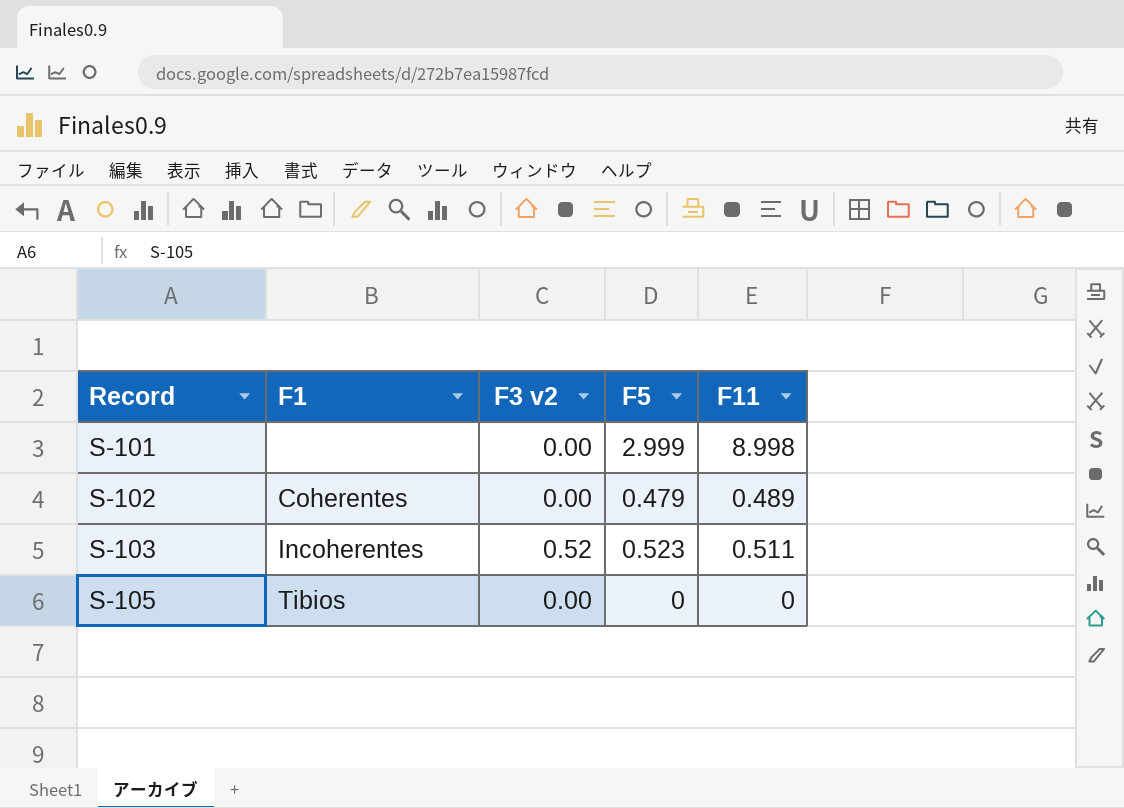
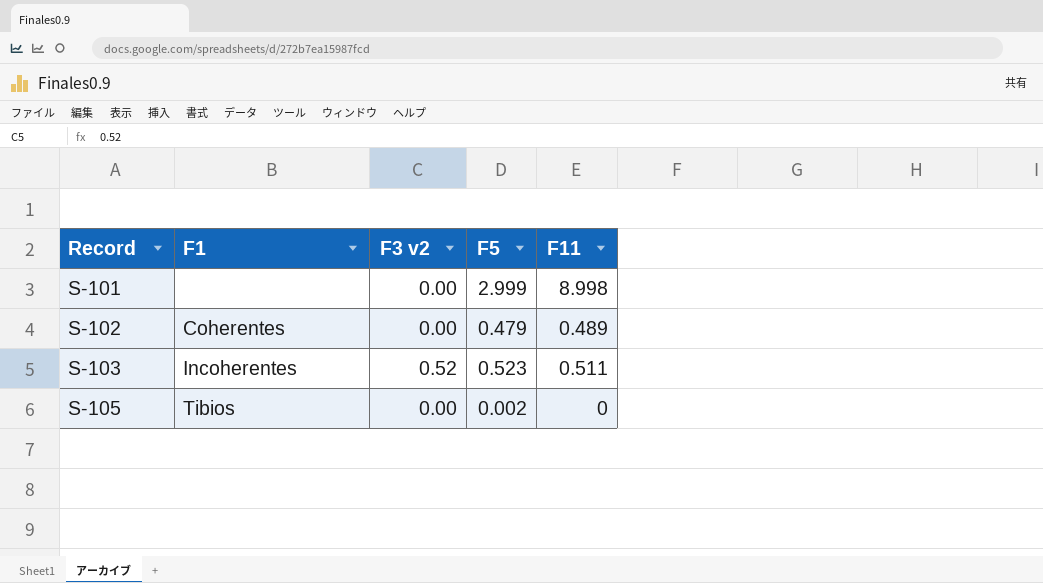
S-105 | F5: 0 -> 0.002

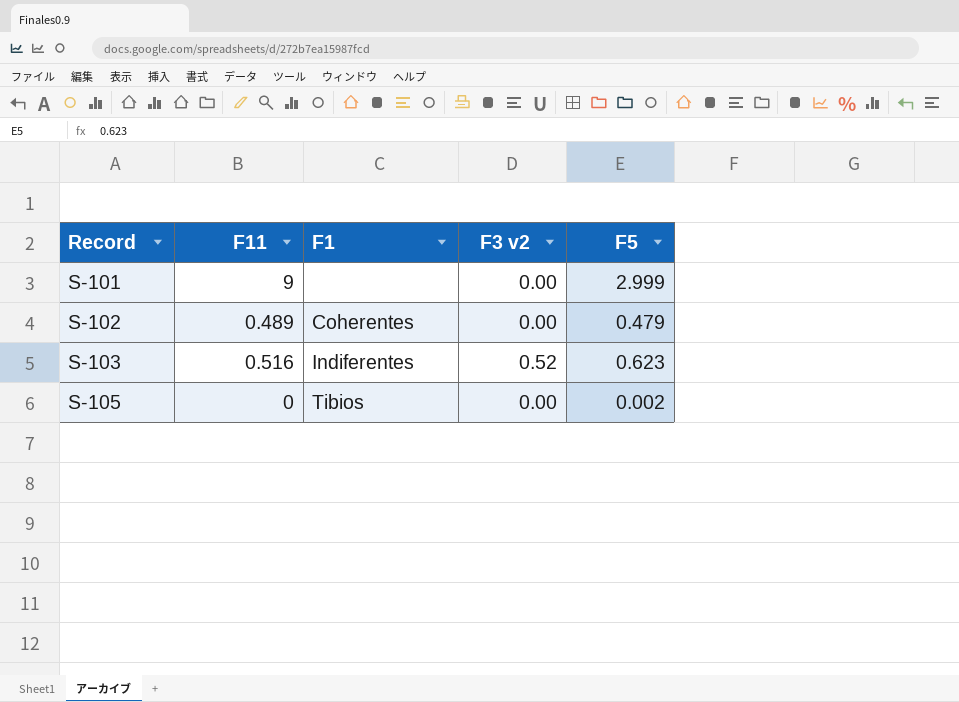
column F11 | position: 5 -> 2
S-101 | F11: 8.998 -> 9
S-103 | F11: 0.511 -> 0.516
S-103 | F1: Incoherentes -> Indiferentes
S-103 | F5: 0.523 -> 0.623

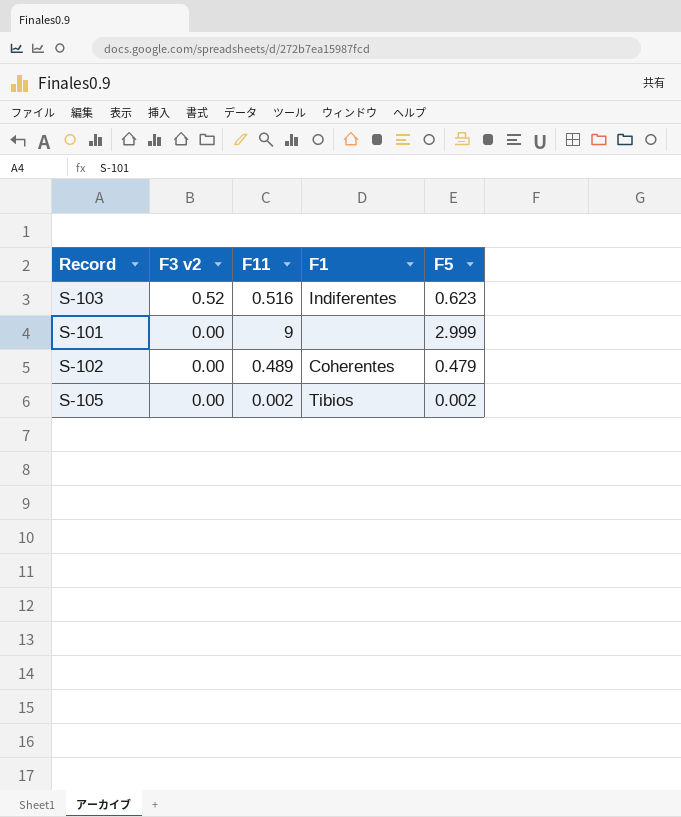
row order: Record ascending -> F3 v2 descending
column F3 v2 | position: 4 -> 2
S-105 | F11: 0 -> 0.002

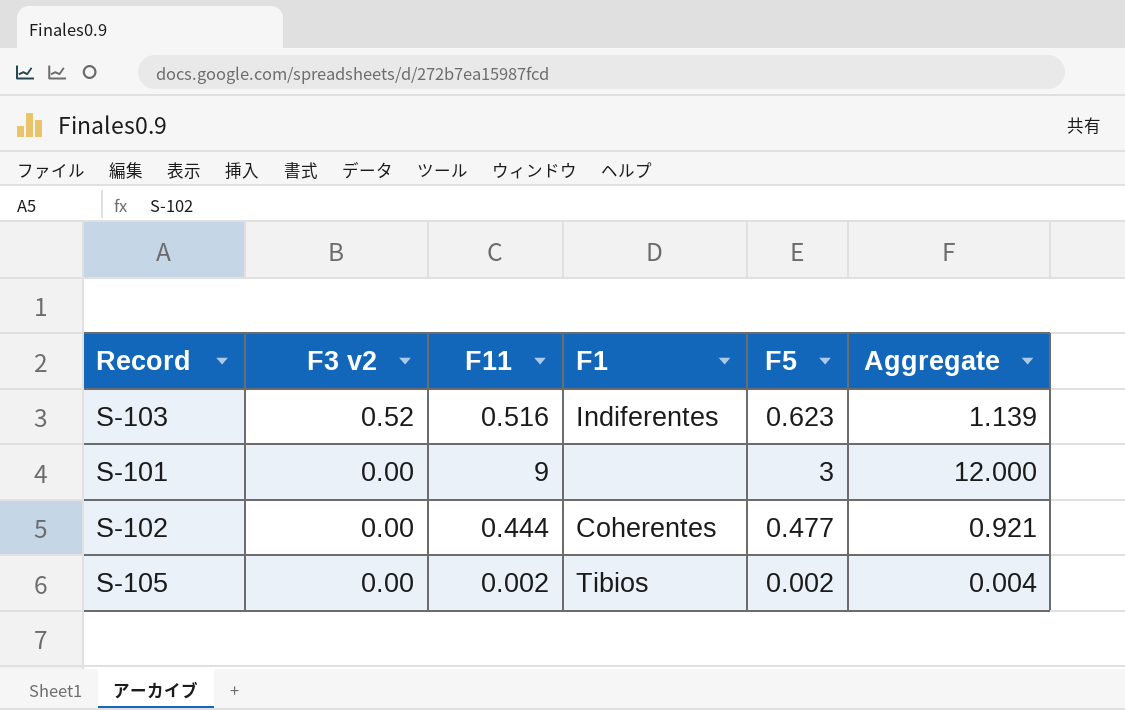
column Aggregate | formula: none -> [F11] + [F5]
S-101 | F5: 2.999 -> 3
S-102 | F11: 0.489 -> 0.444
S-102 | F5: 0.479 -> 0.477

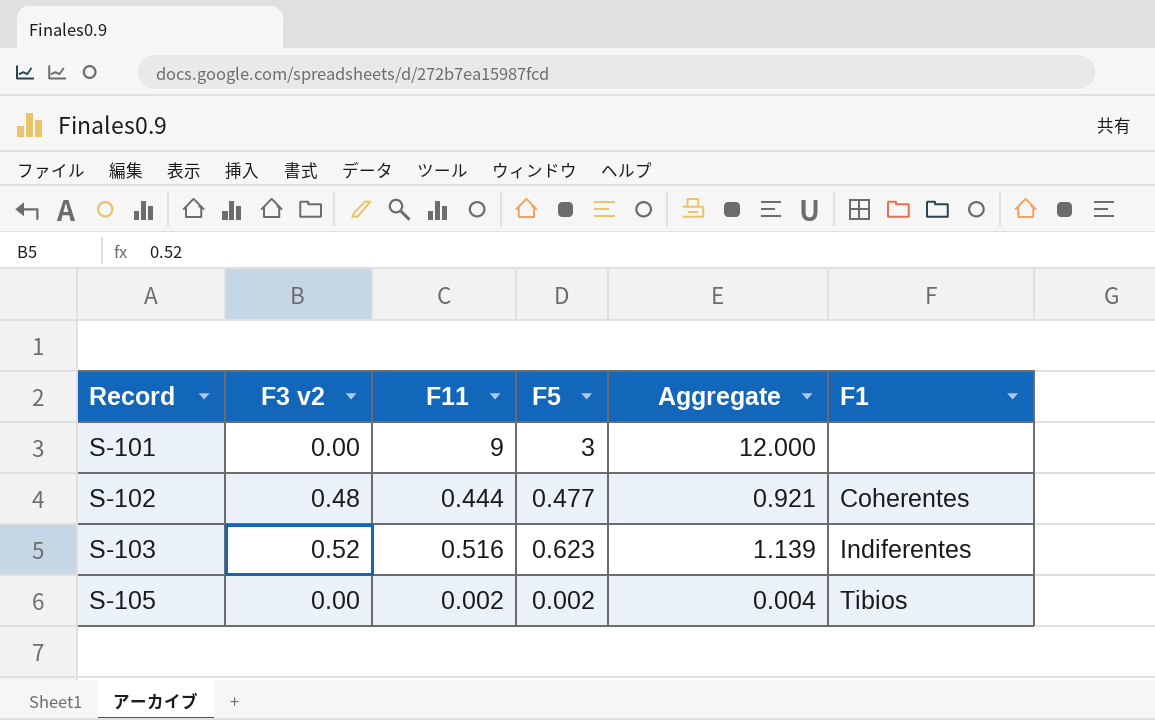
row order: F3 v2 descending -> Record ascending
column F1 | position: 4 -> 6
S-102 | F3 v2: 0.00 -> 0.48

